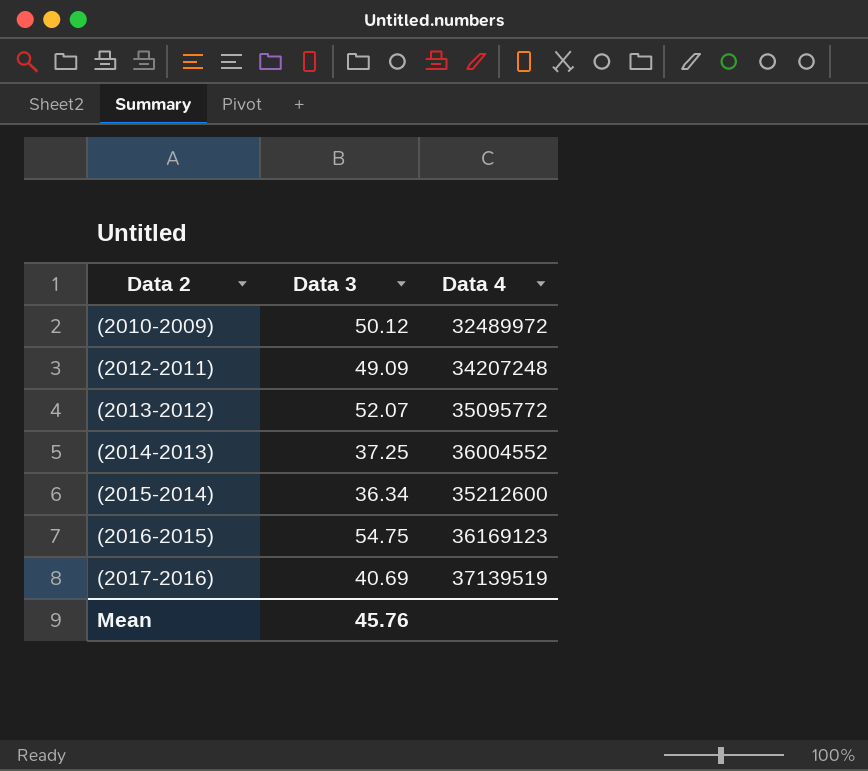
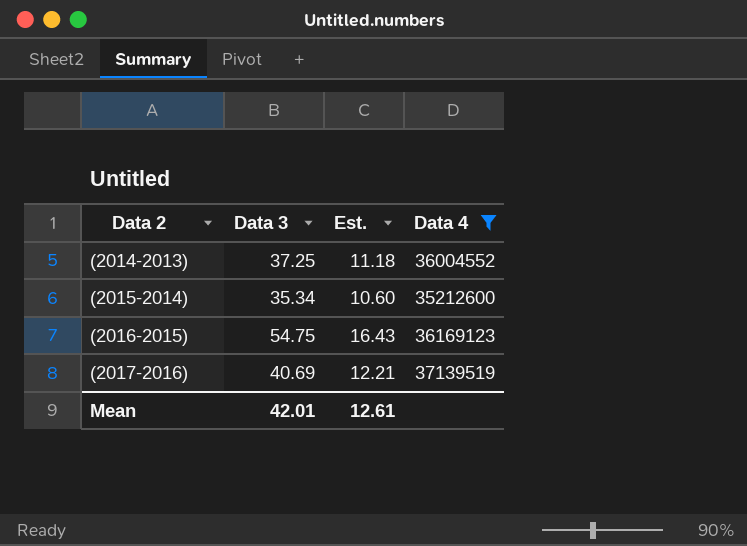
filter: none -> Data 4 >= 35212600
column Est. | formula: none -> [Data 3] * 0.3
(2015-2014) | Data 3: 36.34 -> 35.34
Mean | Data 3: 45.76 -> 42.01

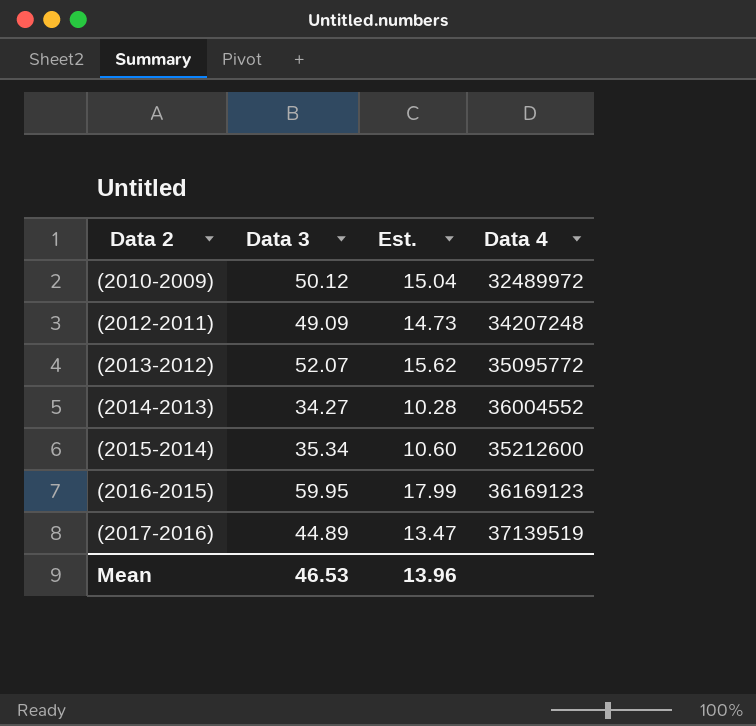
filter: Data 4 >= 35212600 -> none
(2014-2013) | Data 3: 37.25 -> 34.27
(2014-2013) | Est.: 11.18 -> 10.28
(2016-2015) | Data 3: 54.75 -> 59.95
(2016-2015) | Est.: 16.43 -> 17.99
(2017-2016) | Data 3: 40.69 -> 44.89
(2017-2016) | Est.: 12.21 -> 13.47
Mean | Data 3: 42.01 -> 46.53
Mean | Est.: 12.61 -> 13.96

